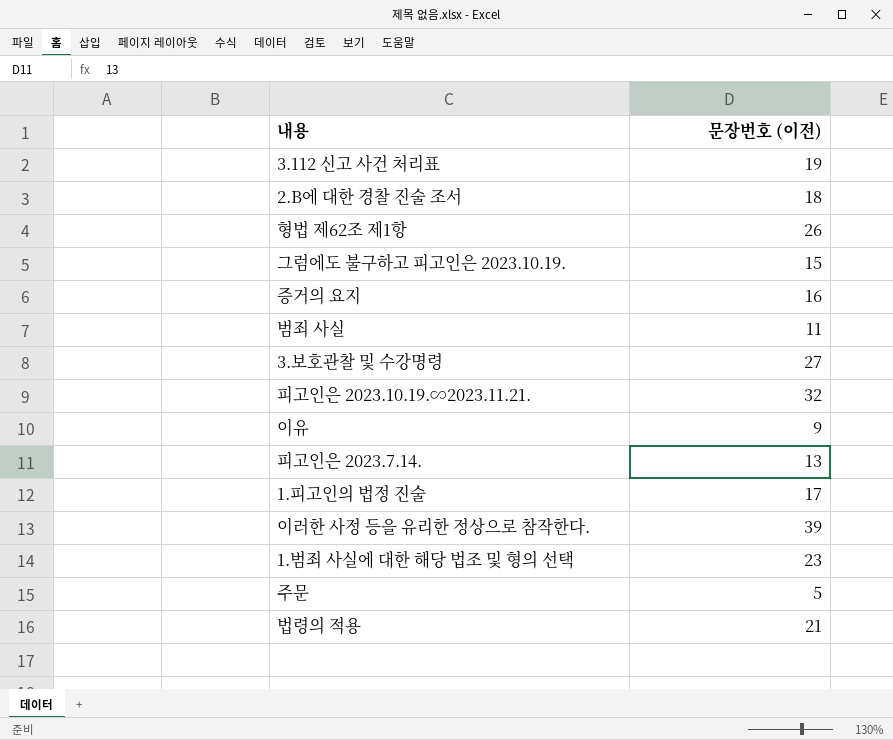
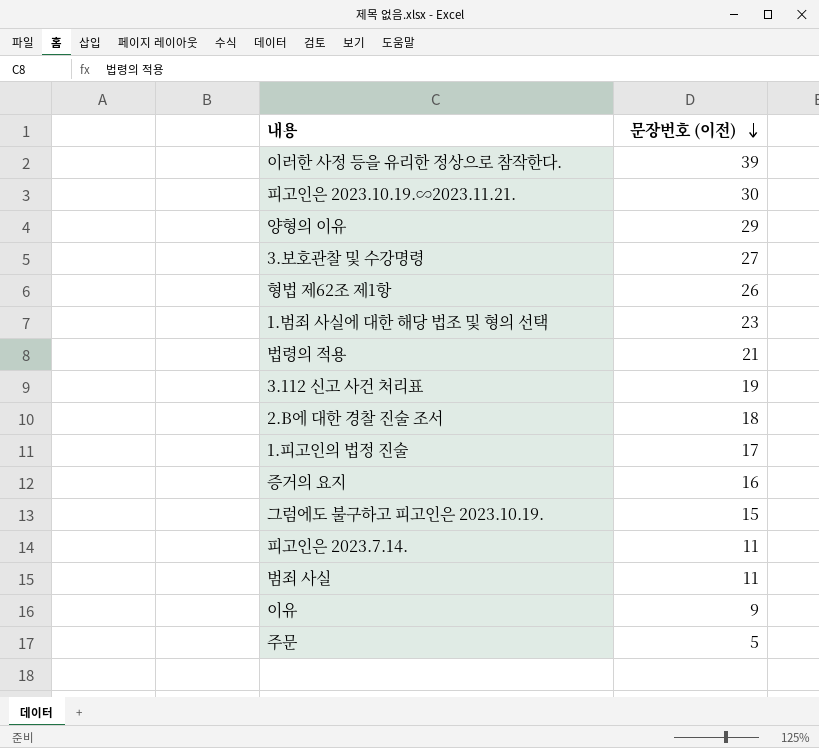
row order: none -> 문장번호 (이전) descending
피고인은 2023.10.19.∽2023.11.21. | 문장번호 (이전): 32 -> 30
row 양형의 이유: none -> 29
피고인은 2023.7.14. | 문장번호 (이전): 13 -> 11

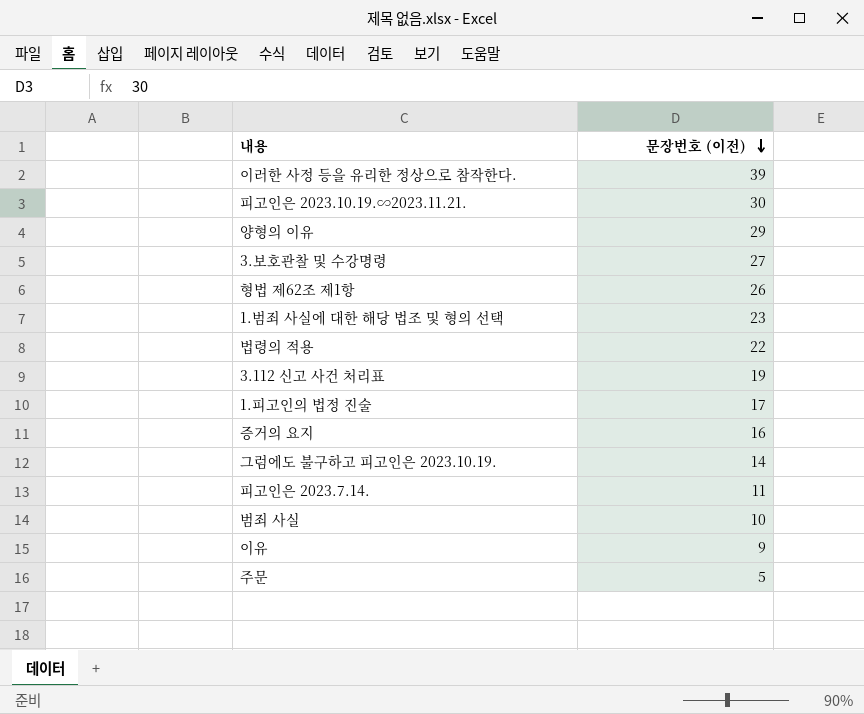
row 2.B에 대한 경찰 진술 조서: 18 -> none
법령의 적용 | 문장번호 (이전): 21 -> 22
그럼에도 불구하고 피고인은 2023.10.19. | 문장번호 (이전): 15 -> 14
범죄 사실 | 문장번호 (이전): 11 -> 10

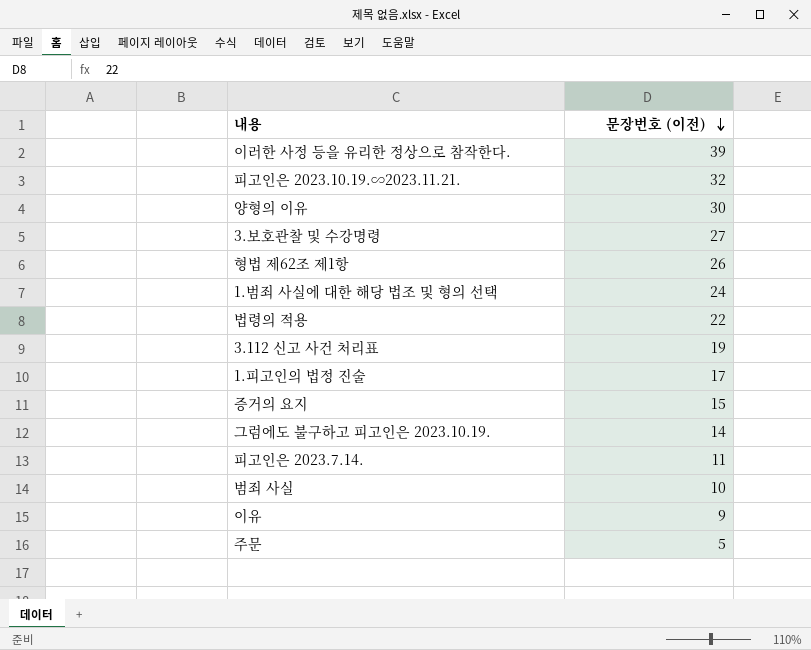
피고인은 2023.10.19.∽2023.11.21. | 문장번호 (이전): 30 -> 32
양형의 이유 | 문장번호 (이전): 29 -> 30
1.범죄 사실에 대한 해당 법조 및 형의 선택 | 문장번호 (이전): 23 -> 24
증거의 요지 | 문장번호 (이전): 16 -> 15

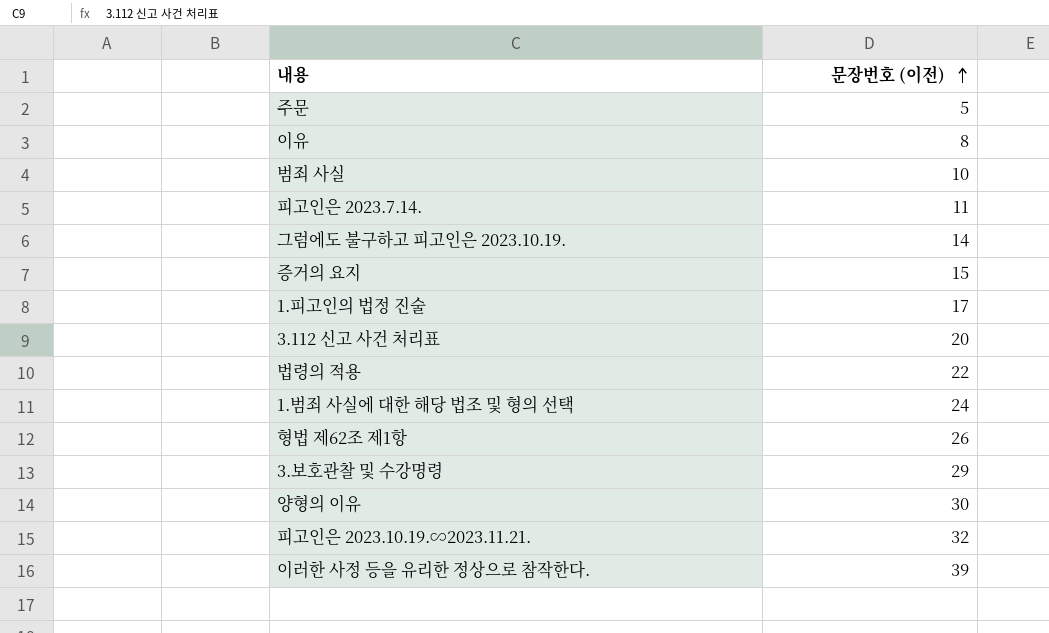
row order: 문장번호 (이전) descending -> 문장번호 (이전) ascending
이유 | 문장번호 (이전): 9 -> 8
3.112 신고 사건 처리표 | 문장번호 (이전): 19 -> 20
3.보호관찰 및 수강명령 | 문장번호 (이전): 27 -> 29

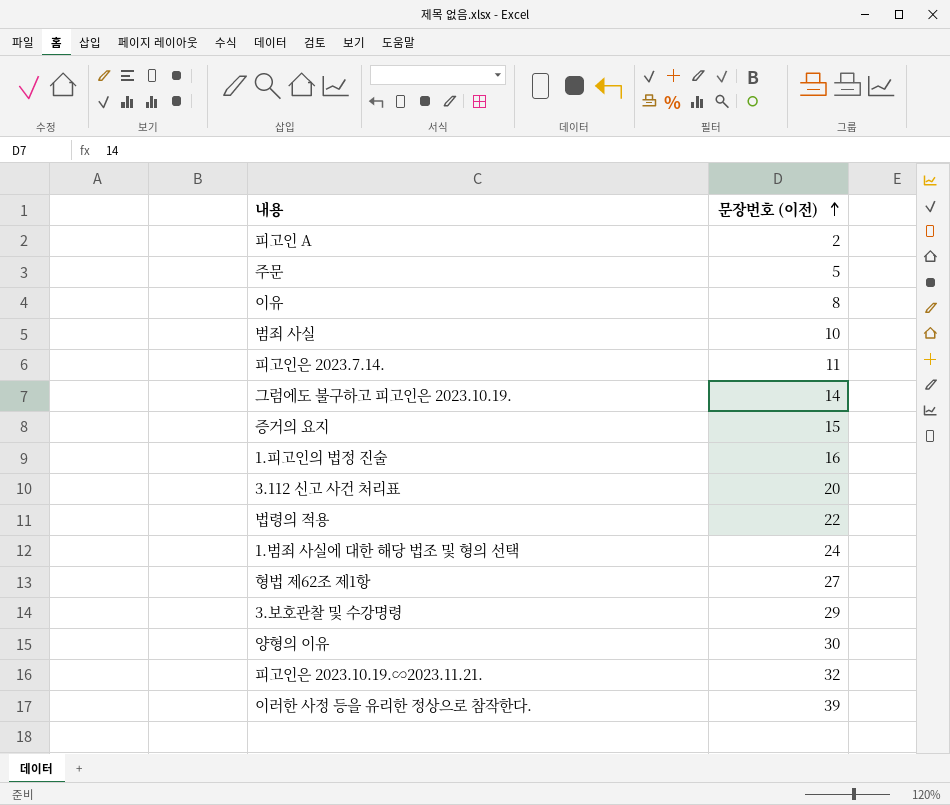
row 피고인 A: none -> 2
1.피고인의 법정 진술 | 문장번호 (이전): 17 -> 16
형법 제62조 제1항 | 문장번호 (이전): 26 -> 27

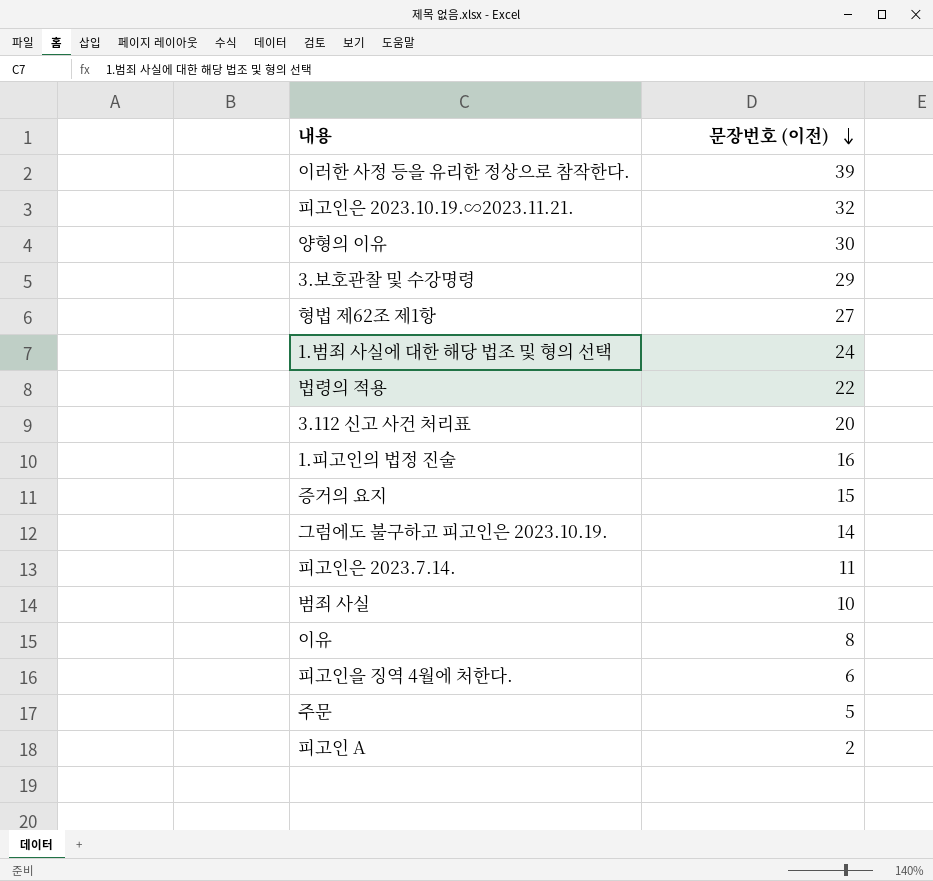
row order: 문장번호 (이전) ascending -> 문장번호 (이전) descending
row 피고인을 징역 4월에 처한다.: none -> 6

